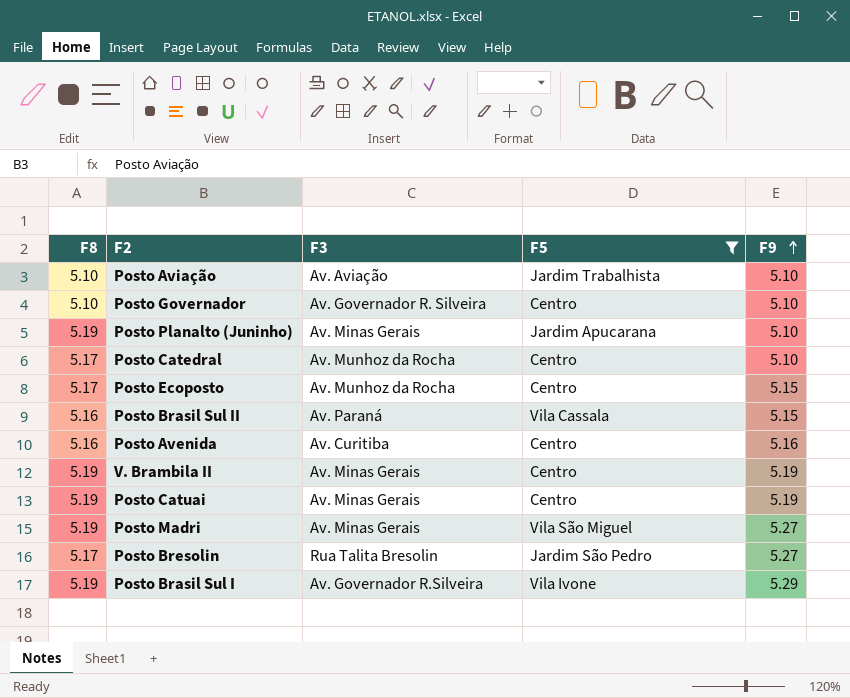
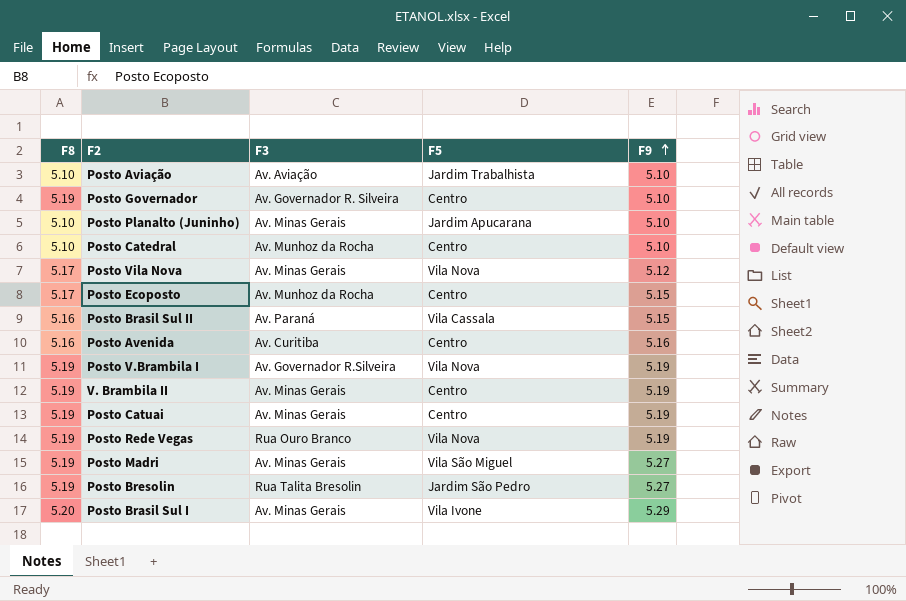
filter: F5 != Vila Nova -> none
Posto Governador | F8: 5.10 -> 5.19
Posto Planalto (Juninho) | F8: 5.19 -> 5.10
Posto Catedral | F8: 5.17 -> 5.10
Posto Bresolin | F8: 5.17 -> 5.19
Posto Brasil Sul I | F8: 5.19 -> 5.20
Posto Brasil Sul I | F3: Av. Governador R.Silveira -> Av. Minas Gerais

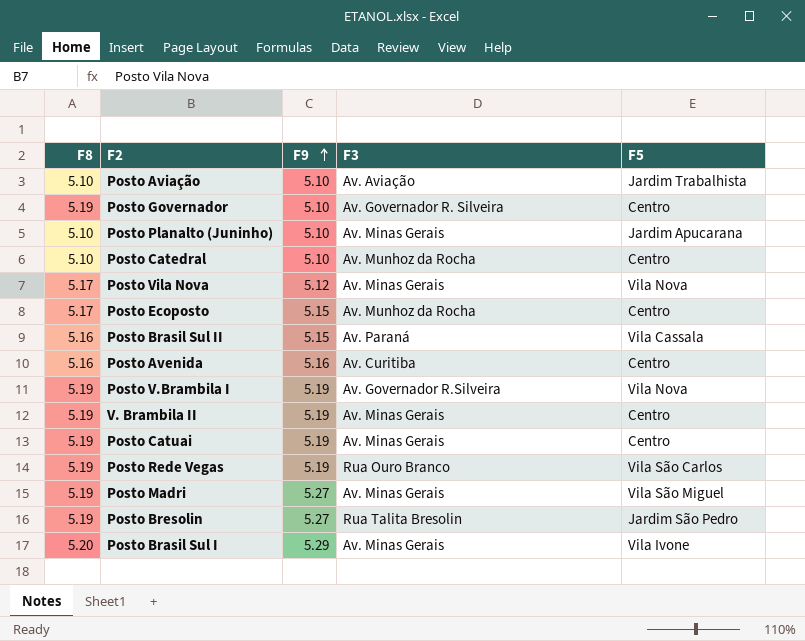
column F9 | position: 5 -> 3
Posto Rede Vegas | F5: Vila Nova -> Vila São Carlos

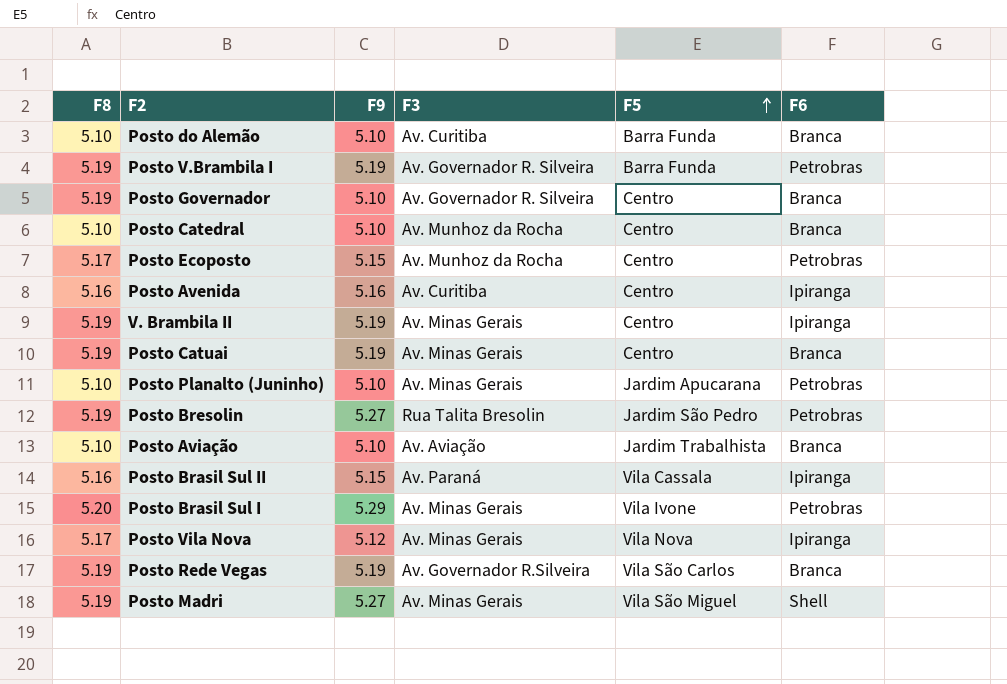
row order: F9 ascending -> F5 ascending
column F6 | position: none -> 6
row Posto do Alemão: none -> 5.10 | 5.10 | Av. Curitiba | Barra Funda | Branca
Posto V.Brambila I | F3: Av. Governador R.Silveira -> Av. Governador R. Silveira
Posto V.Brambila I | F5: Vila Nova -> Barra Funda
Posto Rede Vegas | F3: Rua Ouro Branco -> Av. Governador R.Silveira

